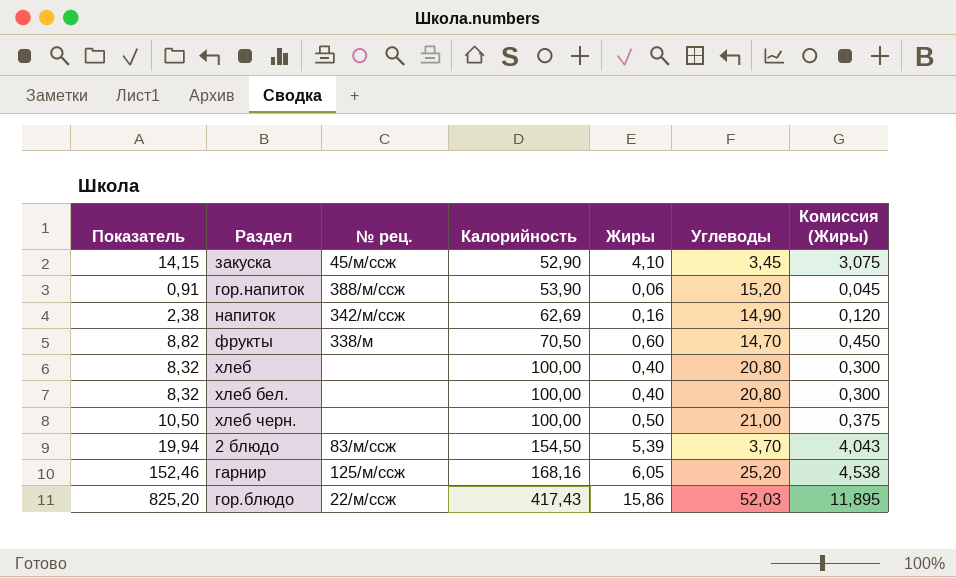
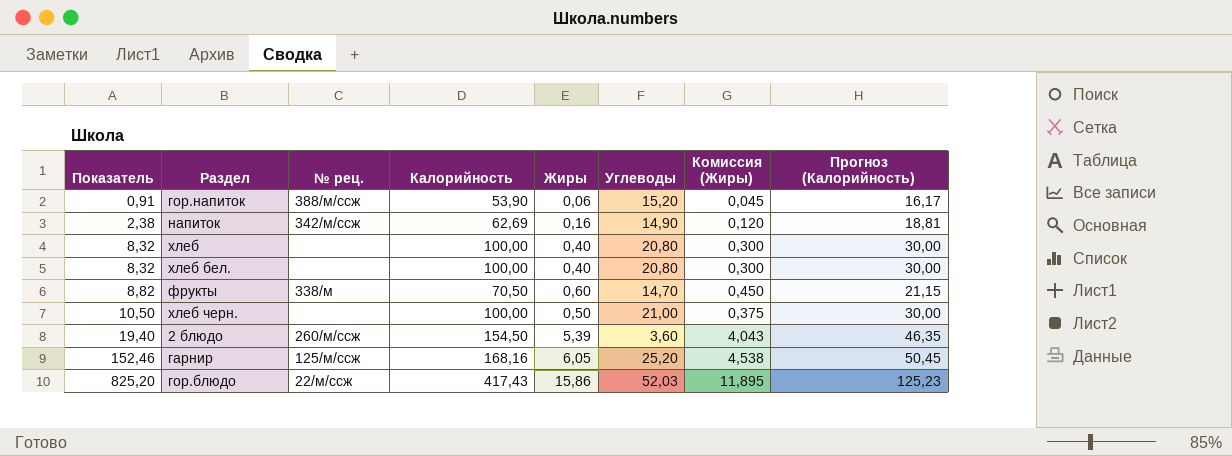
row order: Калорийность ascending -> Показатель ascending
column Прогноз (Калорийность) | formula: none -> [Калорийность] * 0,3
row закуска: 14,15 | 45/м/ссж | 52,90 | 4,10 | 3,45 | 3,075 -> none
2 блюдо | Показатель: 19,94 -> 19,40
2 блюдо | № рец.: 83/м/ссж -> 260/м/ссж
2 блюдо | Углеводы: 3,70 -> 3,60

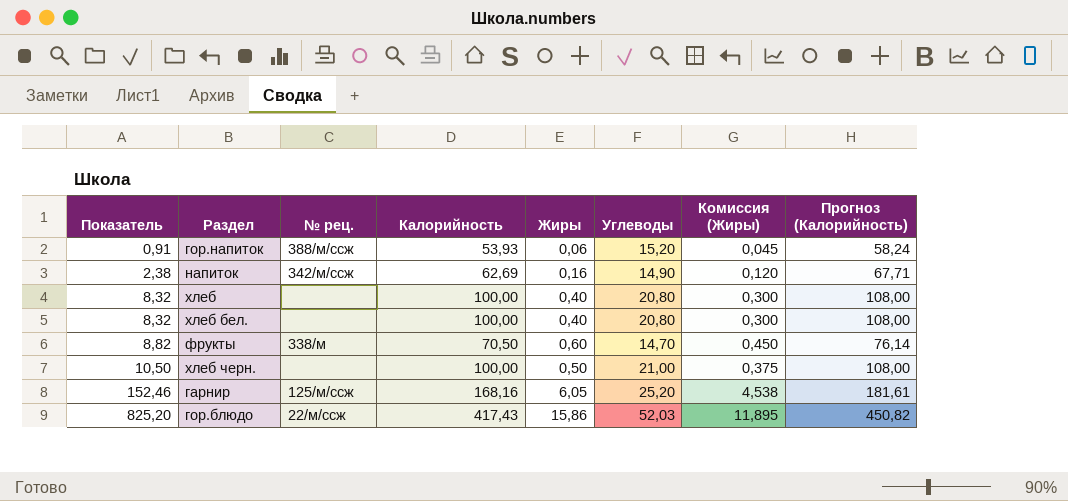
column Прогноз (Калорийность) | formula: [Калорийность] * 0,3 -> [Калорийность] * 1,08
row 2 блюдо: 19,40 | 260/м/ссж | 154,50 | 5,39 | 3,60 | 4,043 | 46,35 -> none
гор.напиток | Калорийность: 53,90 -> 53,93

